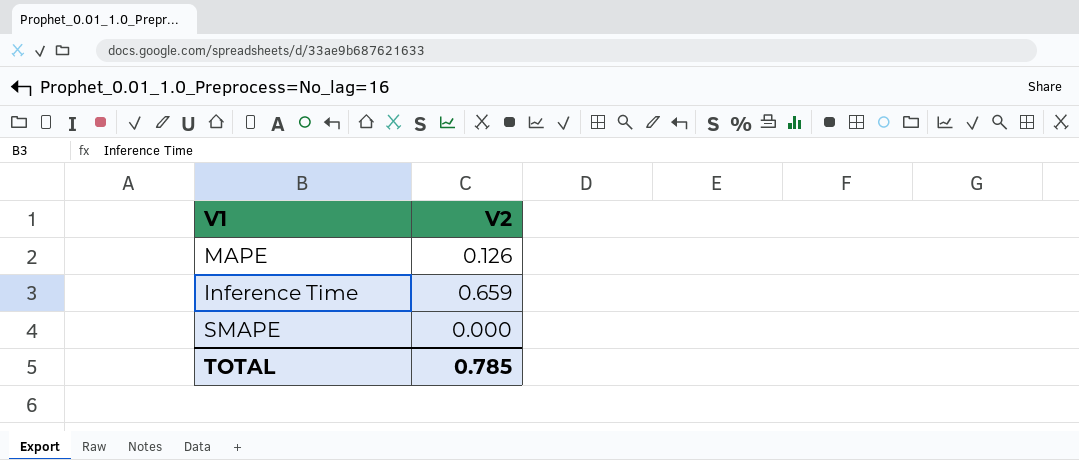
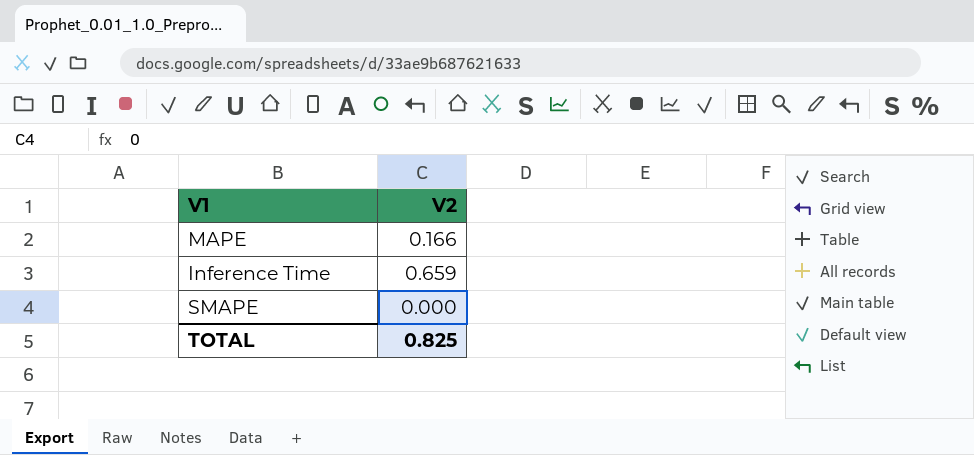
MAPE | V2: 0.126 -> 0.166
TOTAL | V2: 0.785 -> 0.825

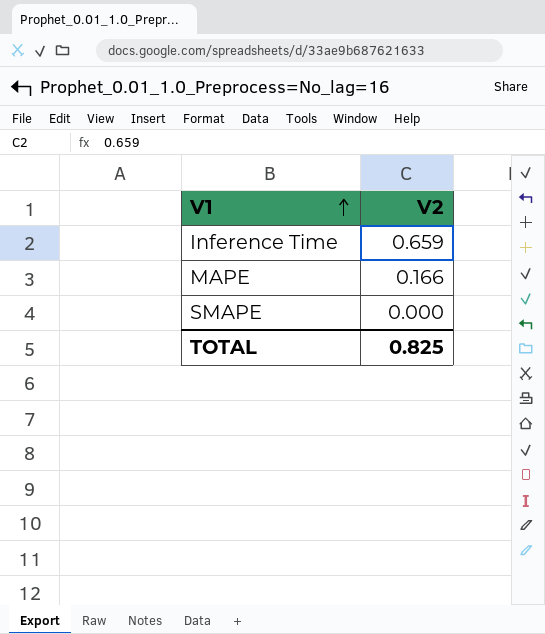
row order: none -> V1 ascending

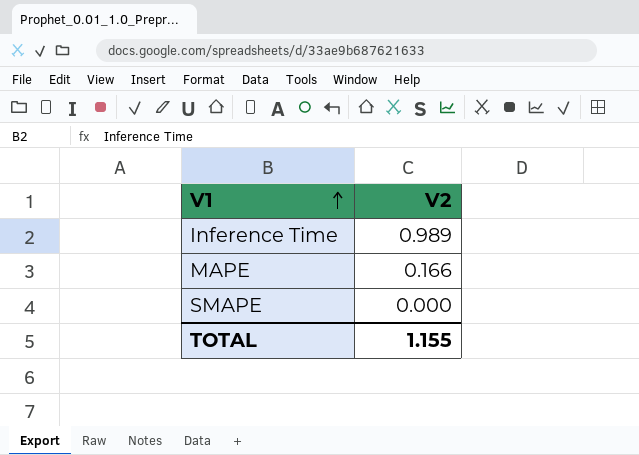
Inference Time | V2: 0.659 -> 0.989
TOTAL | V2: 0.825 -> 1.155

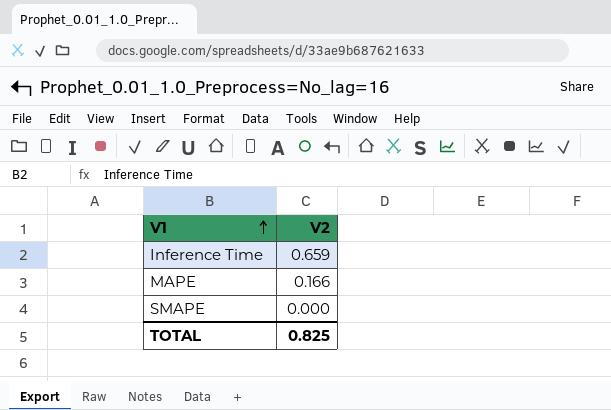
Inference Time | V2: 0.989 -> 0.659
TOTAL | V2: 1.155 -> 0.825

